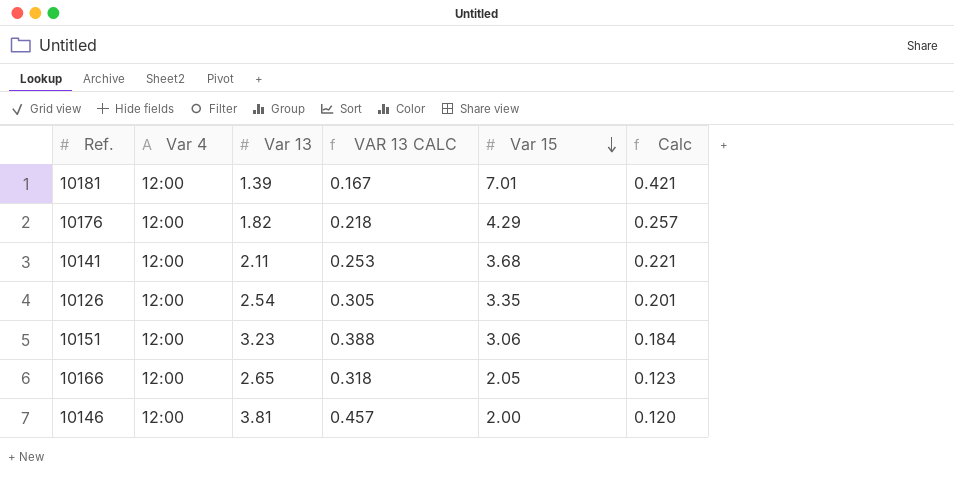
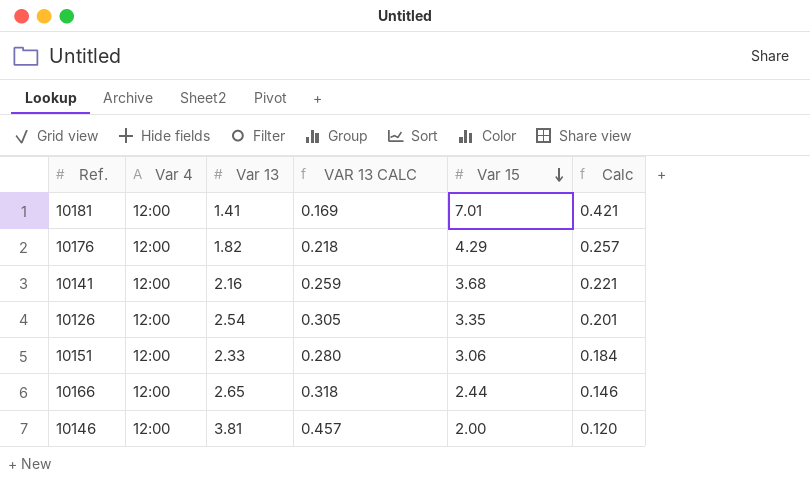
10181 | Var 13: 1.39 -> 1.41
10181 | VAR 13 CALC: 0.167 -> 0.169
10141 | Var 13: 2.11 -> 2.16
10141 | VAR 13 CALC: 0.253 -> 0.259
10151 | Var 13: 3.23 -> 2.33
10151 | VAR 13 CALC: 0.388 -> 0.280
10166 | Var 15: 2.05 -> 2.44
10166 | Calc: 0.123 -> 0.146

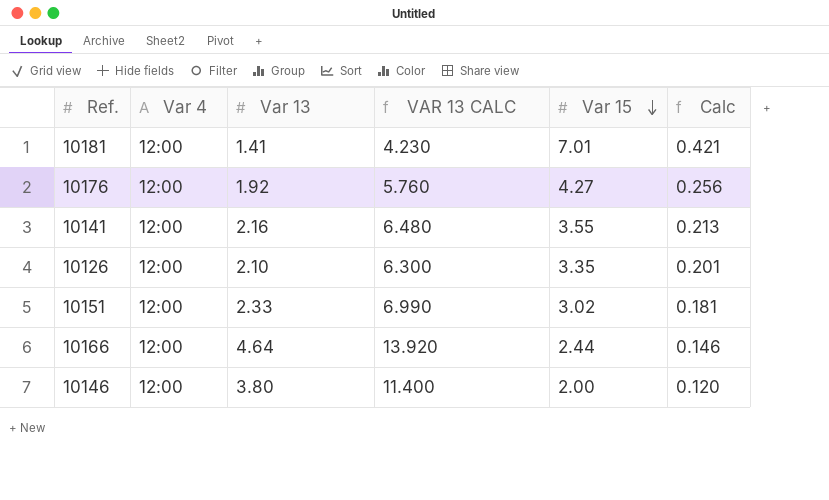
column VAR 13 CALC | formula: [Var 13] * 0.12 -> [Var 13] * 3
10176 | Var 13: 1.82 -> 1.92
10176 | Var 15: 4.29 -> 4.27
10176 | Calc: 0.257 -> 0.256
10141 | Var 15: 3.68 -> 3.55
10141 | Calc: 0.221 -> 0.213
10126 | Var 13: 2.54 -> 2.10
10151 | Var 15: 3.06 -> 3.02
10151 | Calc: 0.184 -> 0.181
10166 | Var 13: 2.65 -> 4.64
10146 | Var 13: 3.81 -> 3.80

